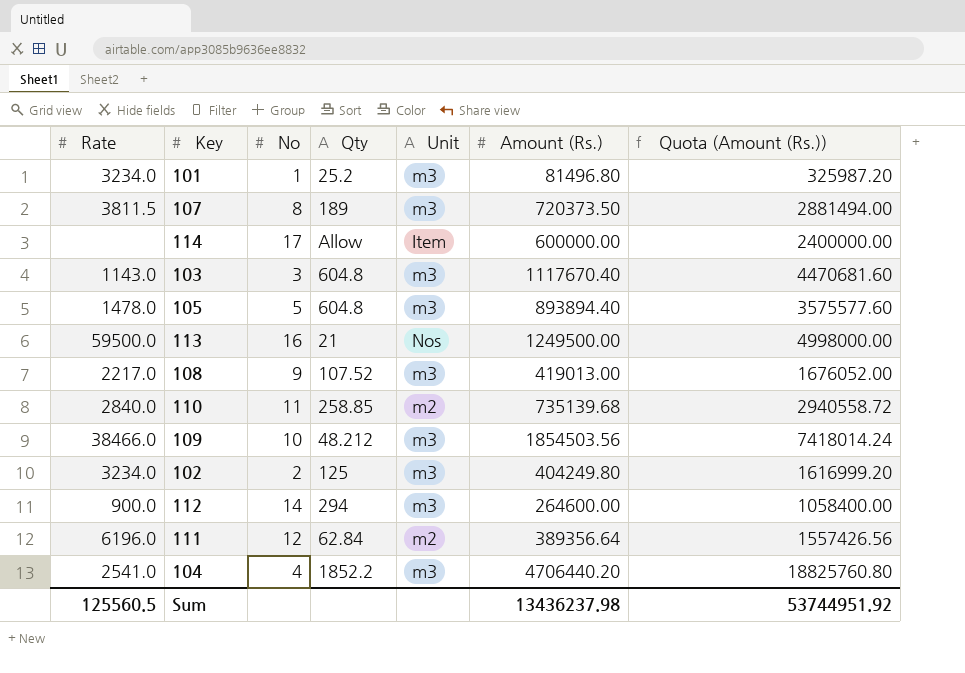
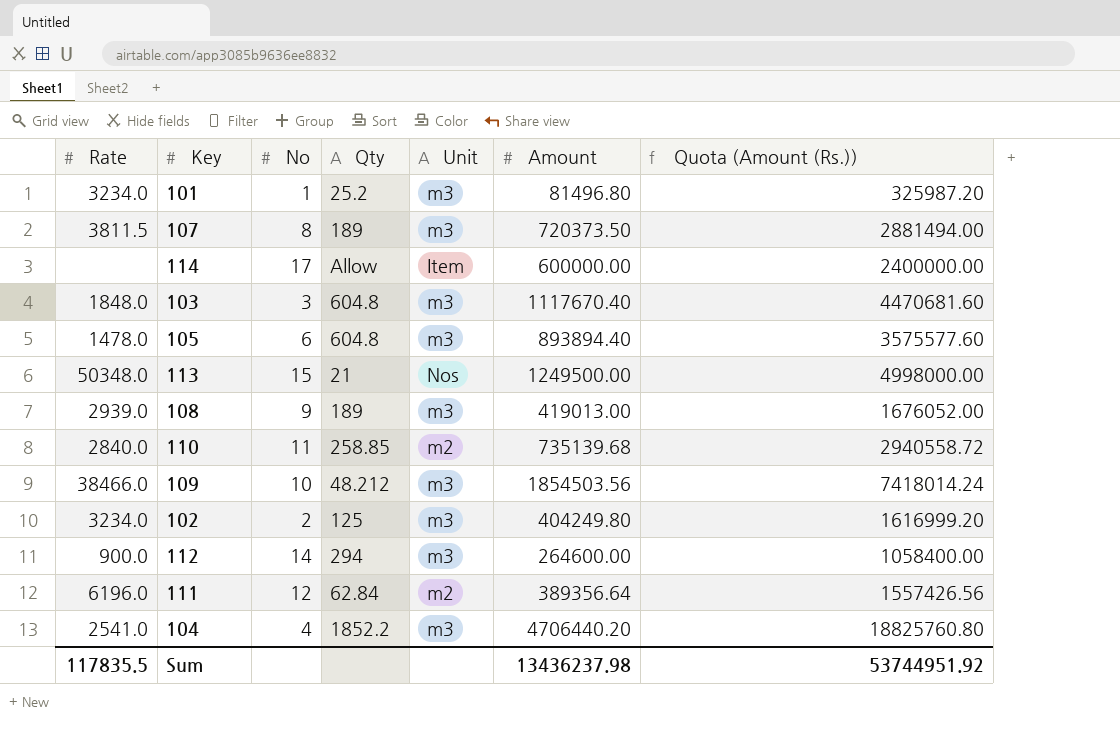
column name: Amount (Rs.) -> Amount
103 | Rate: 1143.0 -> 1848.0
105 | No: 5 -> 6
113 | Rate: 59500.0 -> 50348.0
113 | No: 16 -> 15
108 | Rate: 2217.0 -> 2939.0
108 | Qty: 107.52 -> 189
Sum | Rate: 125560.5 -> 117835.5

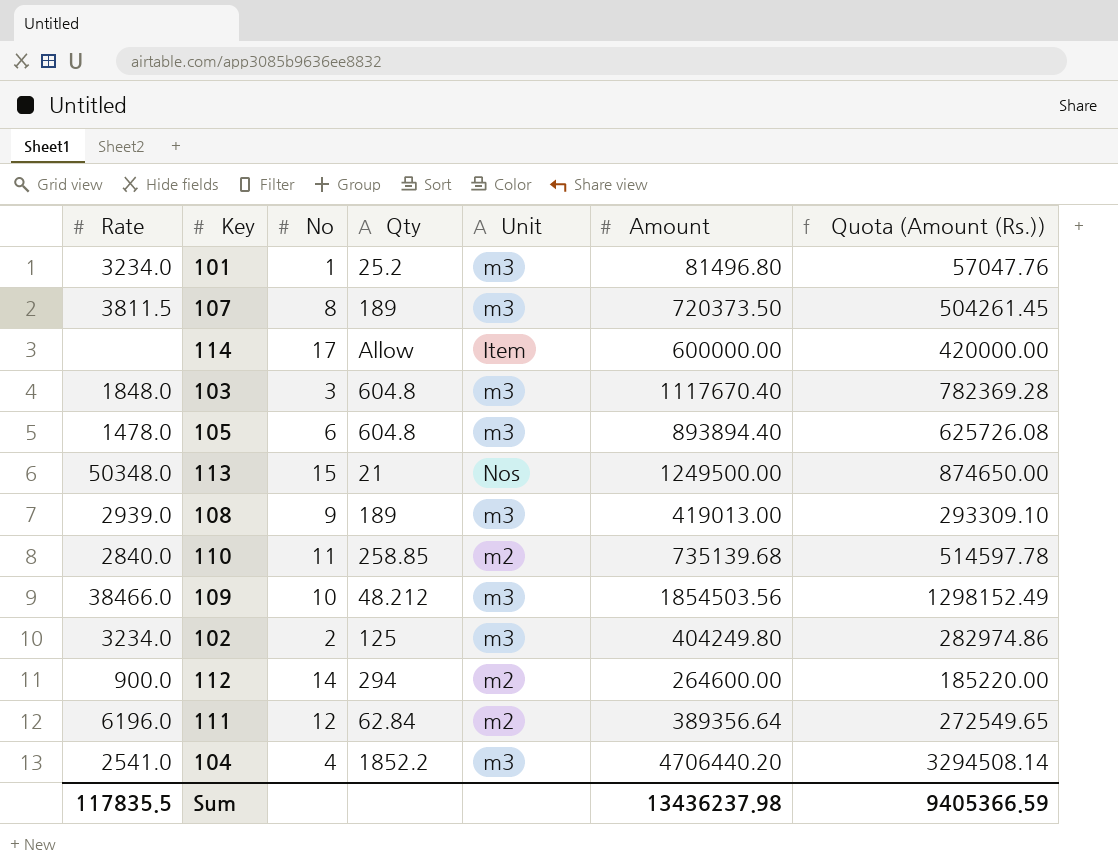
column Quota (Amount (Rs.)) | formula: [Amount] * 4 -> [Amount] * 0.7
112 | Unit: m3 -> m2
Sum | Quota (Amount (Rs.)): 53744951.92 -> 9405366.59

